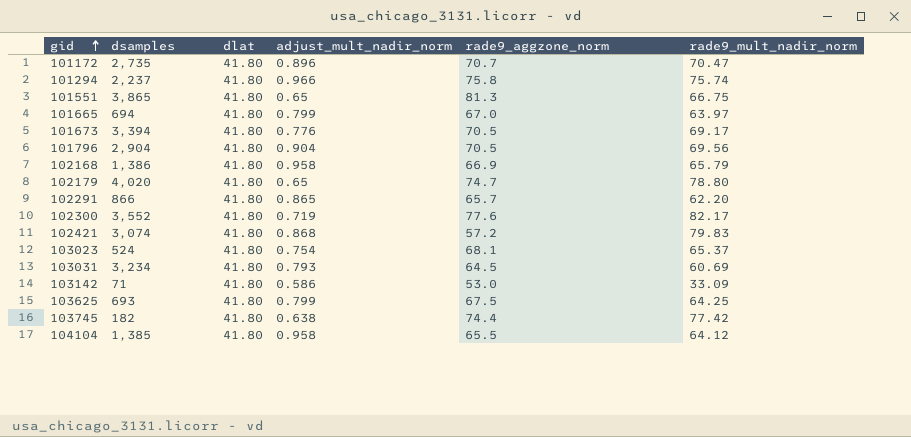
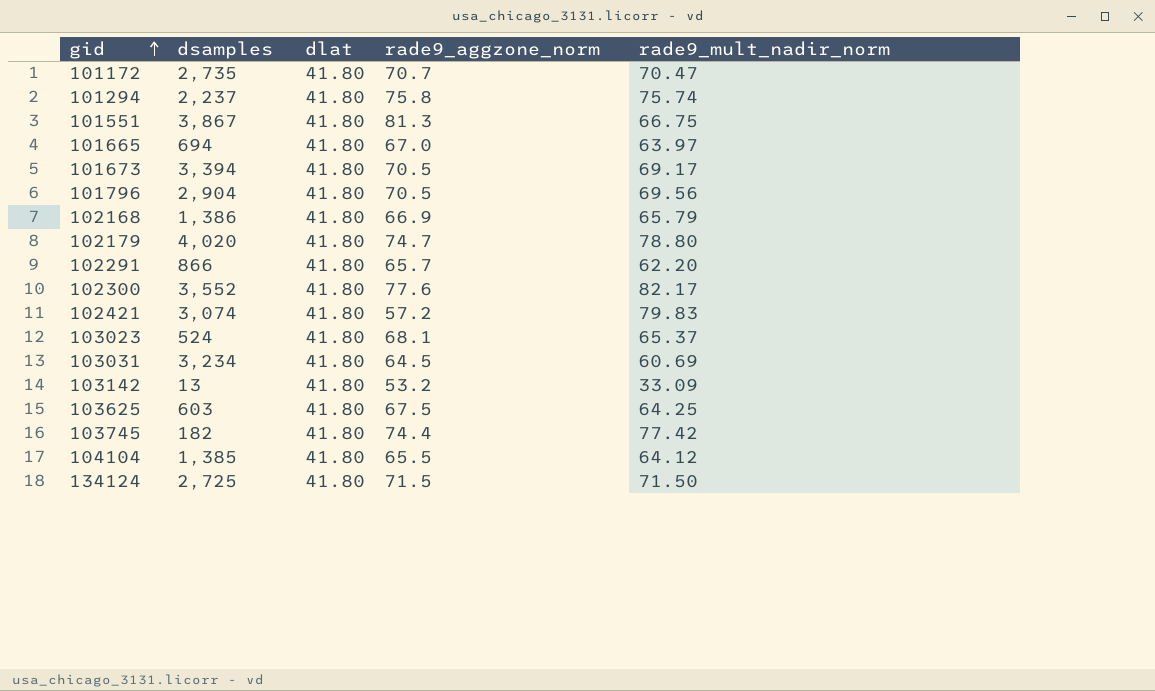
column adjust_mult_nadir_norm | position: 4 -> none
101551 | dsamples: 3,865 -> 3,867
103142 | dsamples: 71 -> 13
103142 | rade9_aggzone_norm: 53.0 -> 53.2
103625 | dsamples: 693 -> 603
row 134124: none -> 2,725 | 41.80 | 71.5 | 71.50

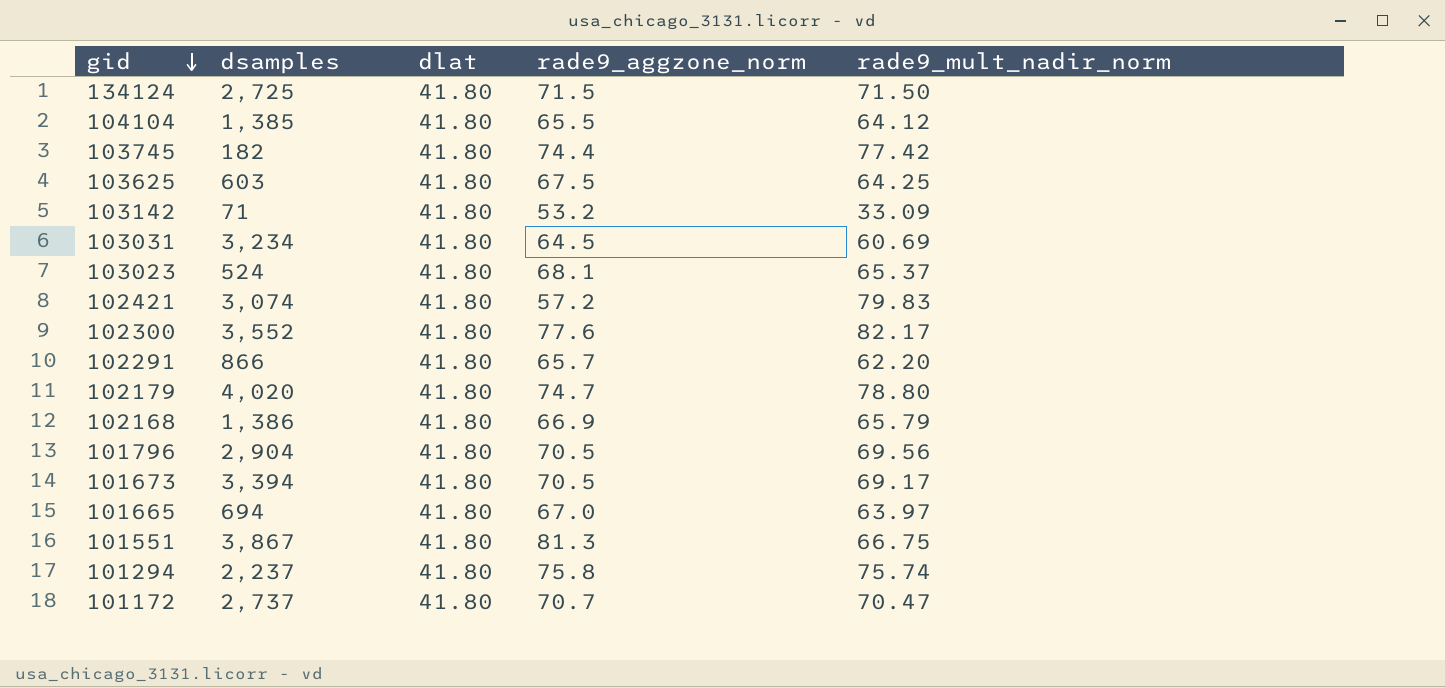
row order: gid ascending -> gid descending
103142 | dsamples: 13 -> 71
101172 | dsamples: 2,735 -> 2,737

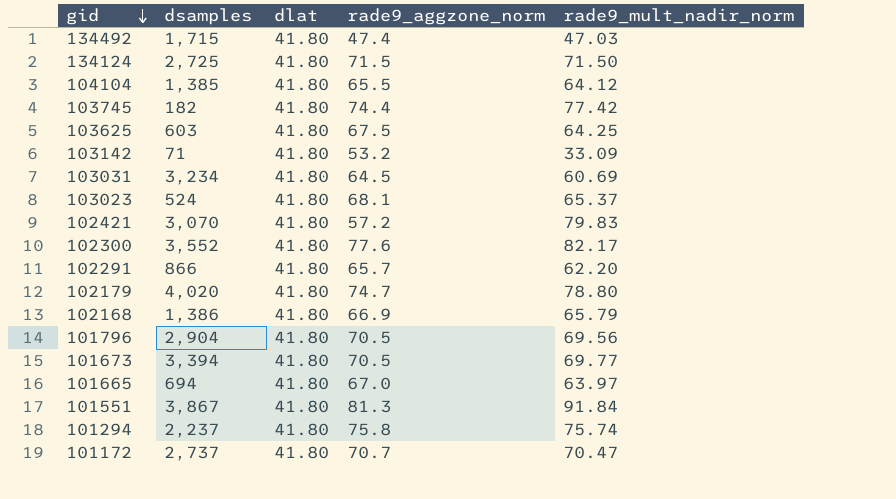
row 134492: none -> 1,715 | 41.80 | 47.4 | 47.03
102421 | dsamples: 3,074 -> 3,070
101673 | rade9_mult_nadir_norm: 69.17 -> 69.77
101551 | rade9_mult_nadir_norm: 66.75 -> 91.84

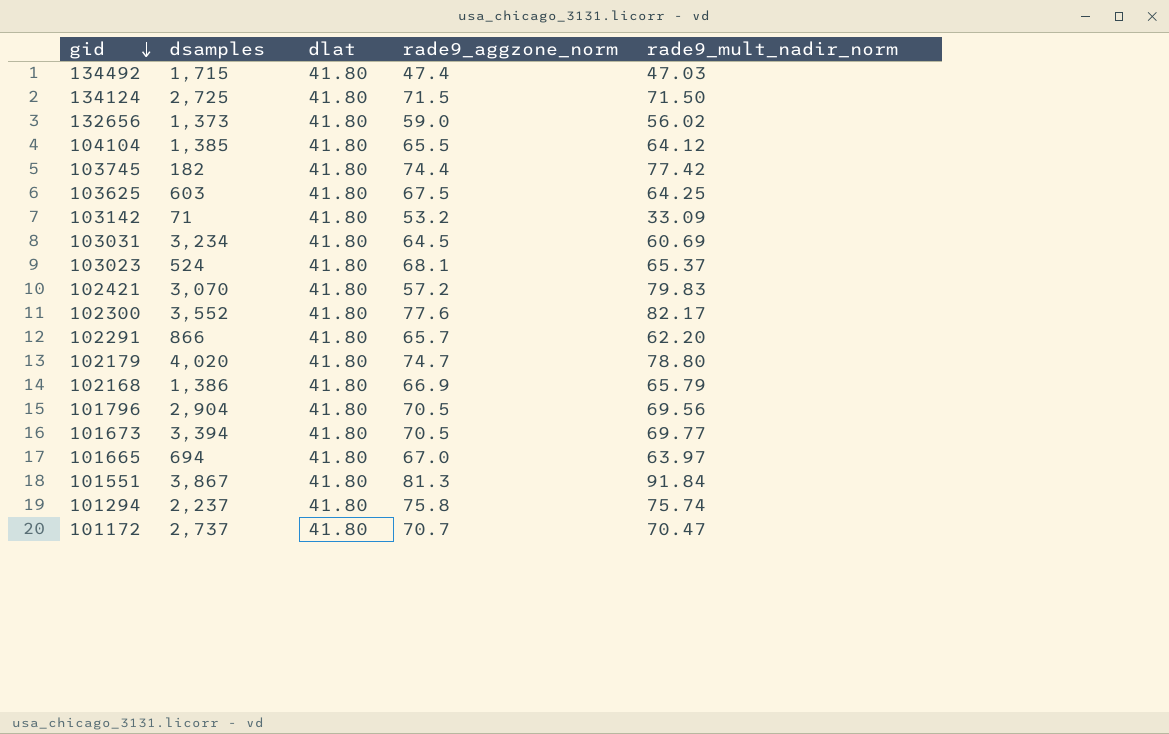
row 132656: none -> 1,373 | 41.80 | 59.0 | 56.02

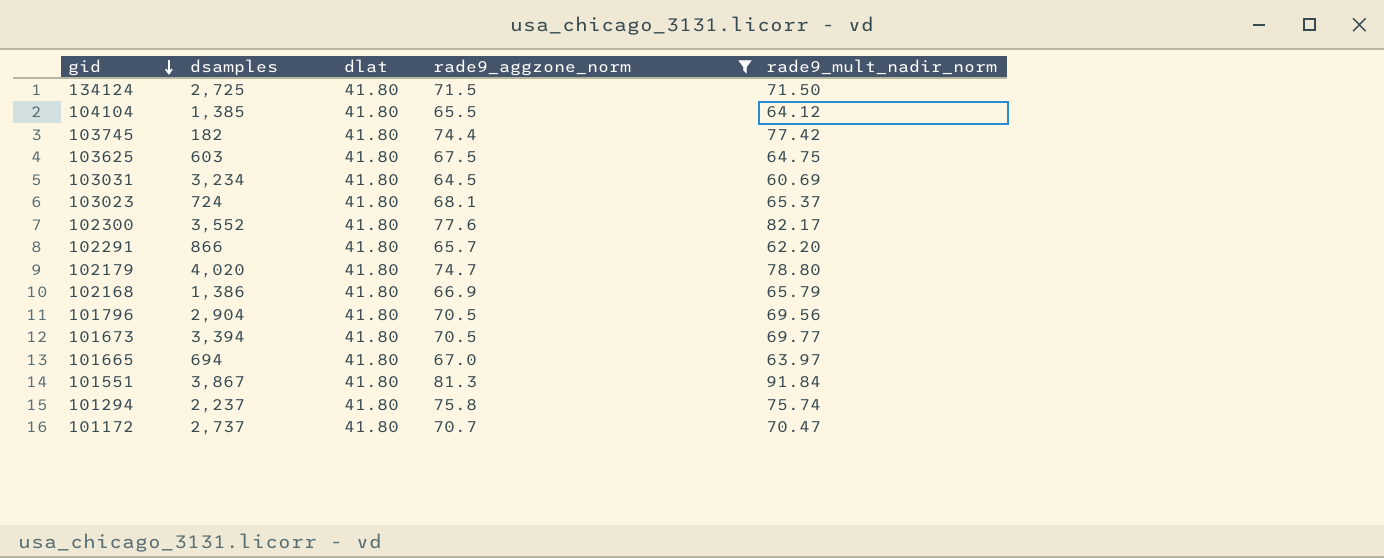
filter: none -> rade9_aggzone_norm >= 64.5
103625 | rade9_mult_nadir_norm: 64.25 -> 64.75
103023 | dsamples: 524 -> 724

